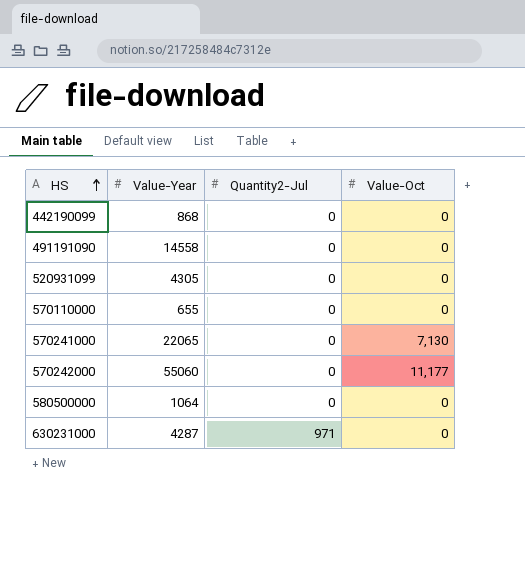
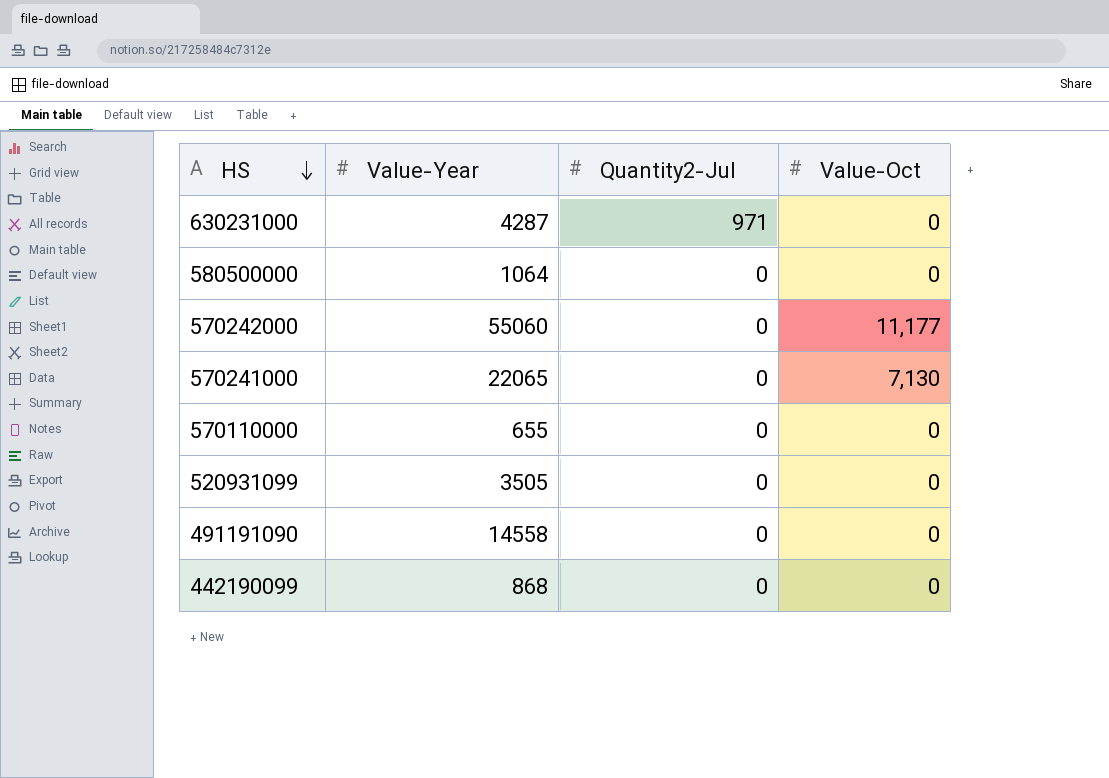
row order: HS ascending -> HS descending
520931099 | Value-Year: 4305 -> 3505

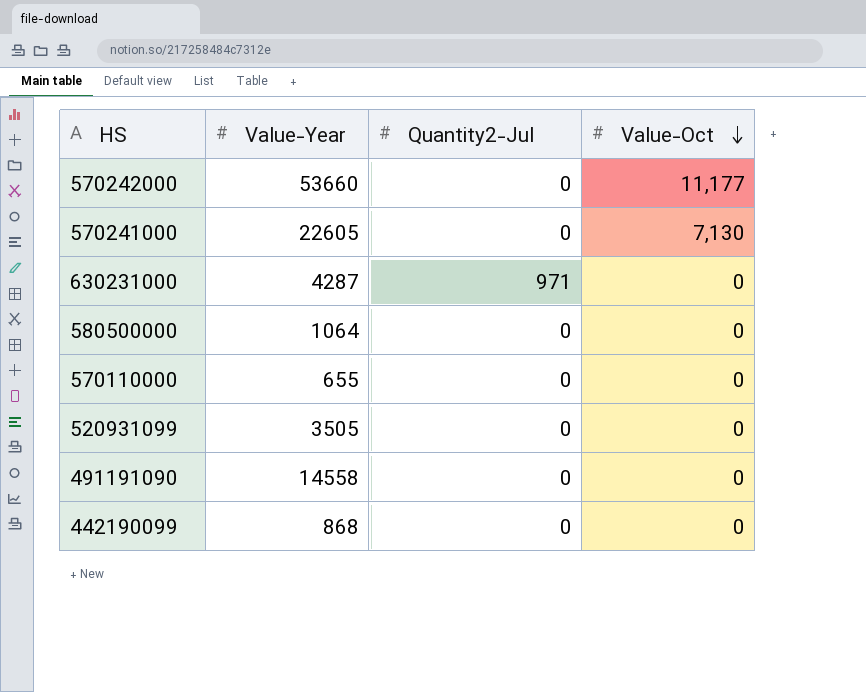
row order: HS descending -> Value-Oct descending
570242000 | Value-Year: 55060 -> 53660
570241000 | Value-Year: 22065 -> 22605

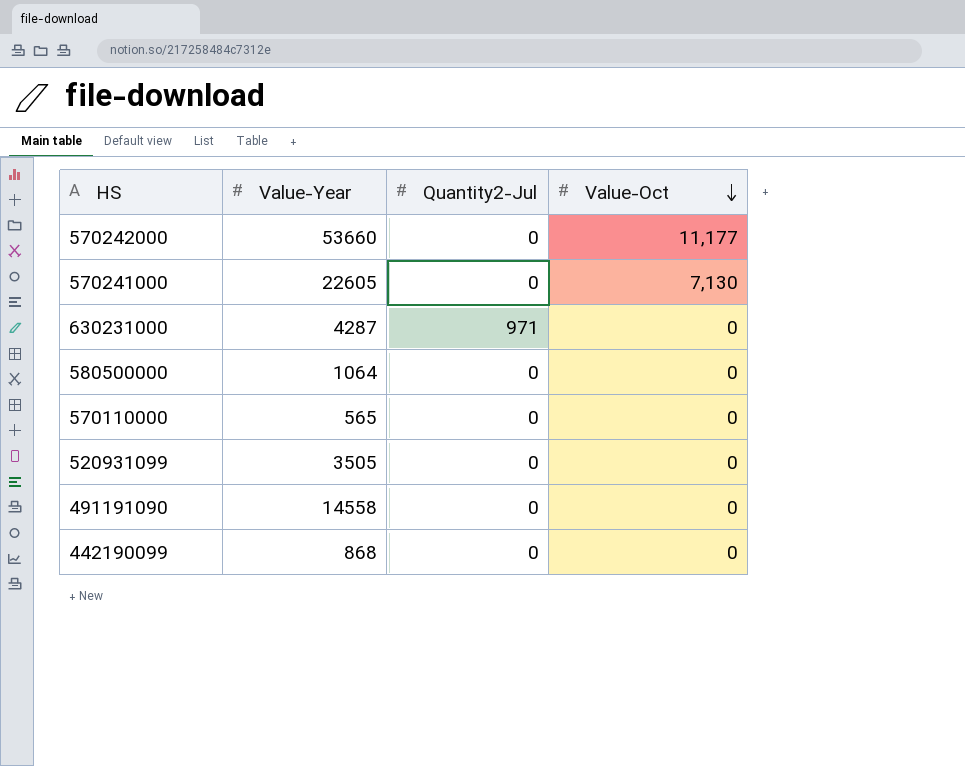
570110000 | Value-Year: 655 -> 565

